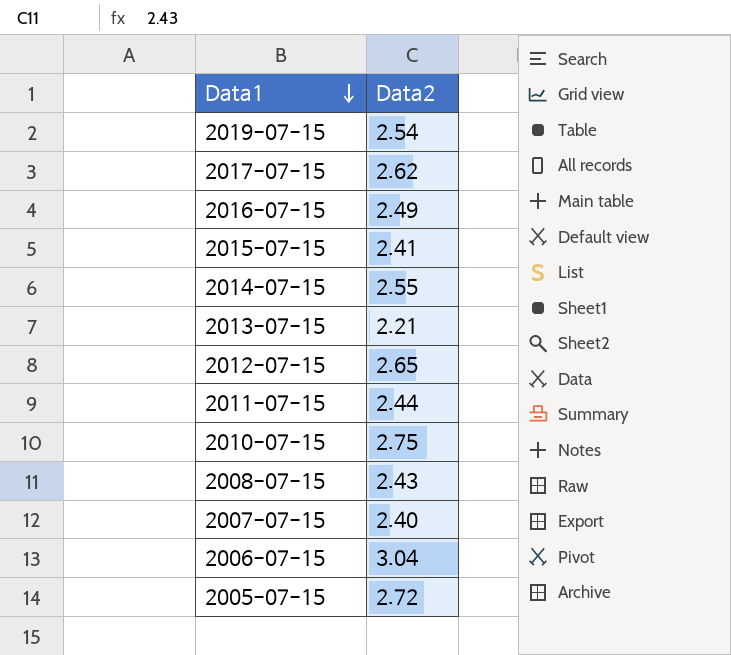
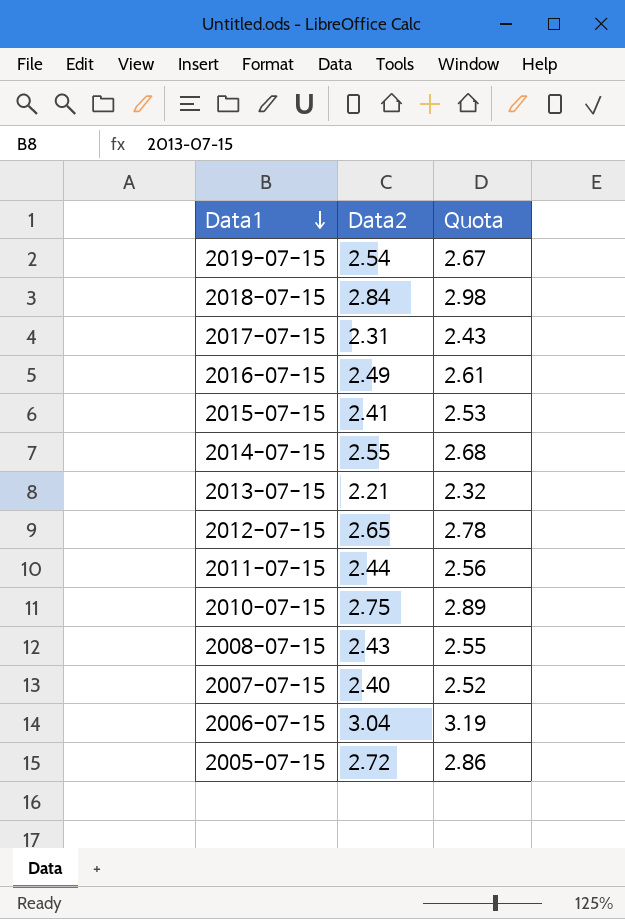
column Quota | formula: none -> [Data2] * 1.05
row 2018-07-15: none -> 2.84 | 2.98
2017-07-15 | Data2: 2.62 -> 2.31

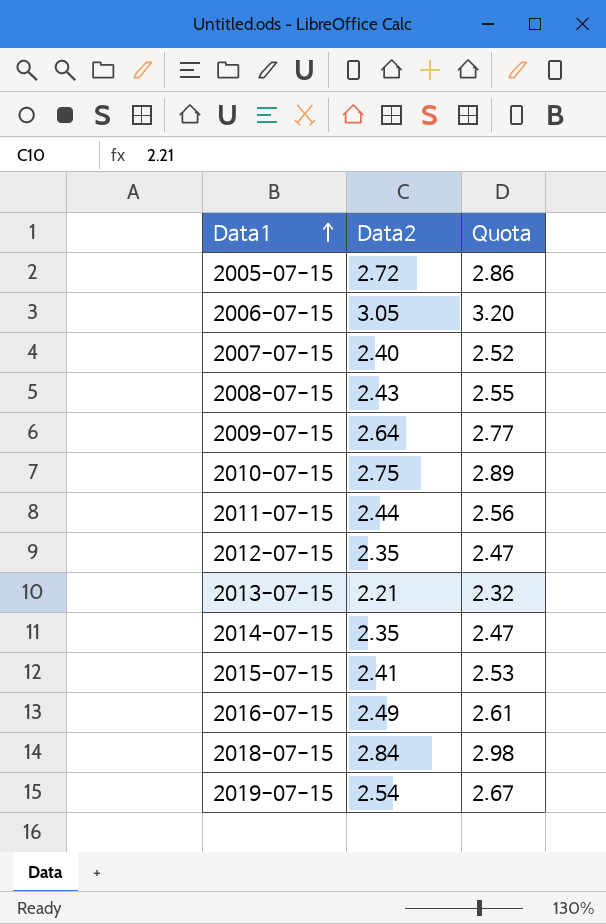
row order: Data1 descending -> Data1 ascending
row 2017-07-15: 2.31 | 2.43 -> none
2006-07-15 | Data2: 3.04 -> 3.05
2006-07-15 | Quota: 3.19 -> 3.20
row 2009-07-15: none -> 2.64 | 2.77
2012-07-15 | Data2: 2.65 -> 2.35
2012-07-15 | Quota: 2.78 -> 2.47
2014-07-15 | Data2: 2.55 -> 2.35
2014-07-15 | Quota: 2.68 -> 2.47

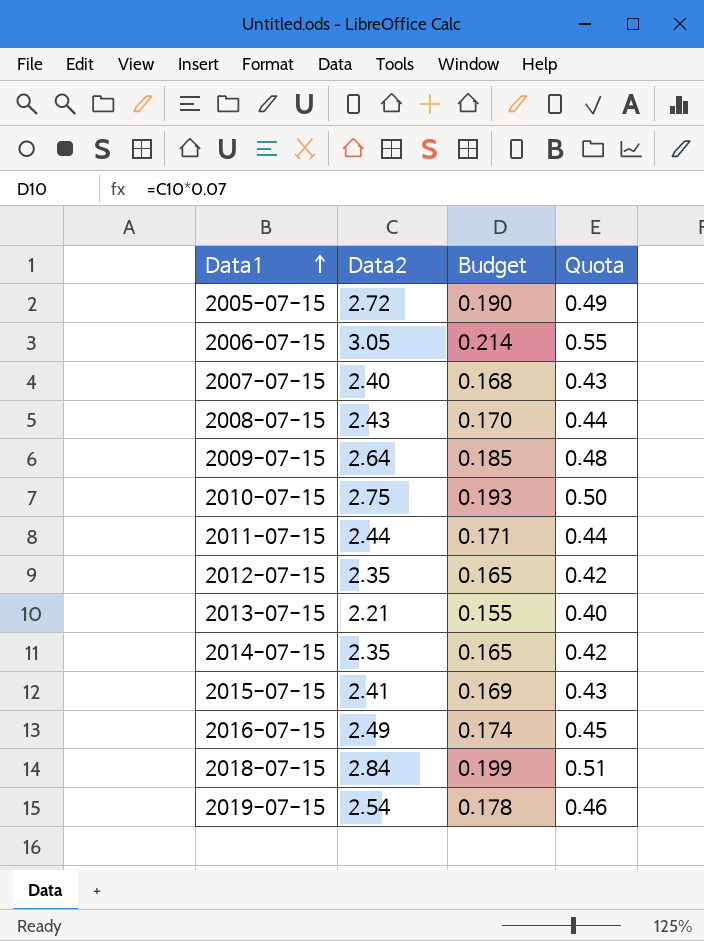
column Budget | formula: none -> [Data2] * 0.07
column Quota | formula: [Data2] * 1.05 -> [Data2] * 0.18

